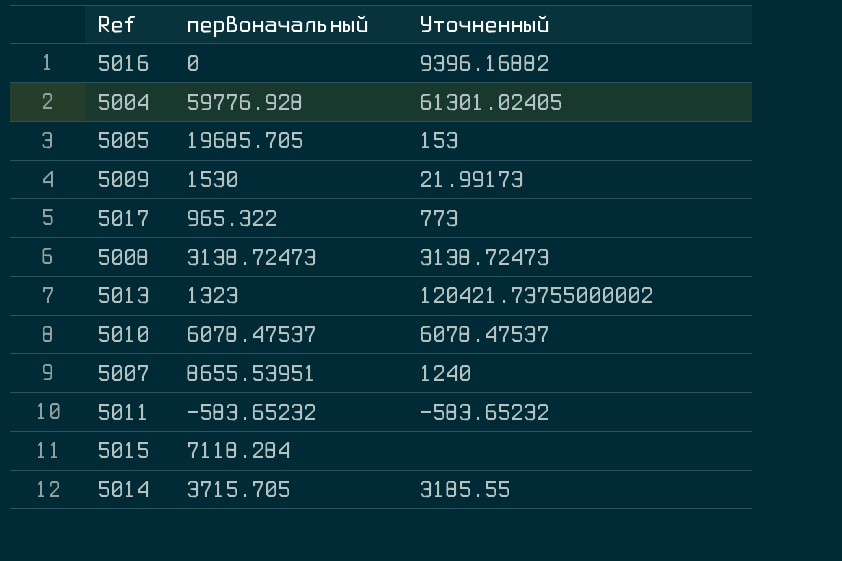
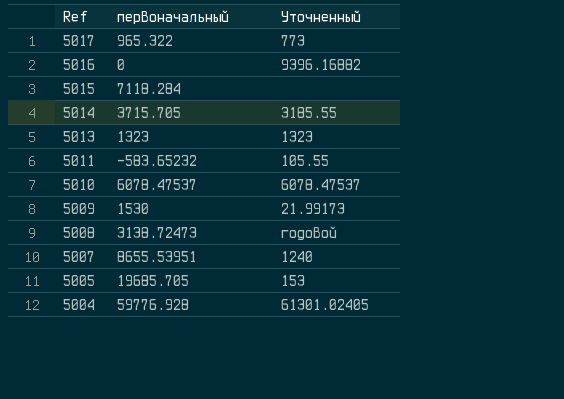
row order: none -> Ref descending
5013 | Уточненный: 120421.73755000002 -> 1323
5011 | Уточненный: -583.65232 -> 105.55
5008 | Уточненный: 3138.72473 -> годовой

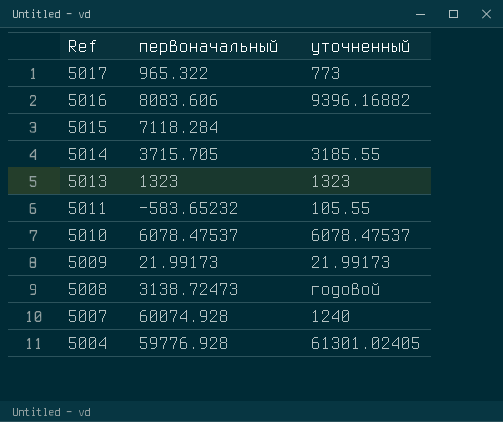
column name: Уточненный -> уточненный
row 5005: 19685.705 | 153 -> none
5016 | первоначальный: 0 -> 8083.606
5009 | первоначальный: 1530 -> 21.99173
5007 | первоначальный: 8655.53951 -> 60074.928

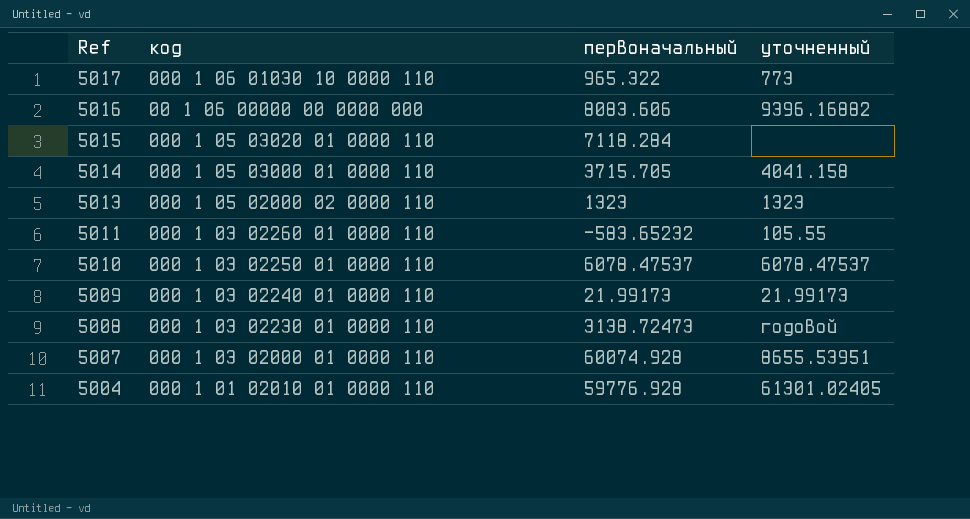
column код | position: none -> 2
5014 | уточненный: 3185.55 -> 4041.158
5007 | уточненный: 1240 -> 8655.53951

